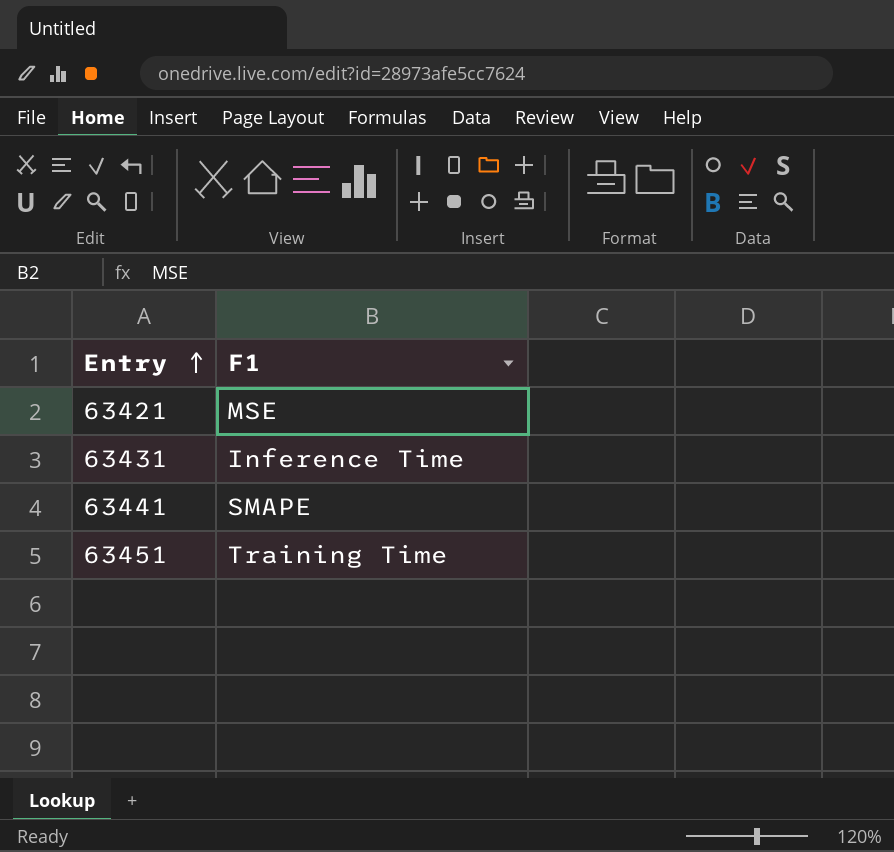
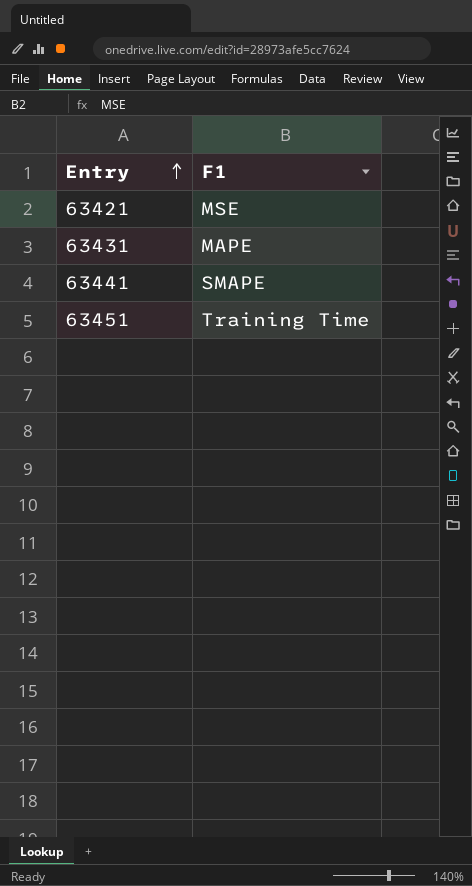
63431 | F1: Inference Time -> MAPE

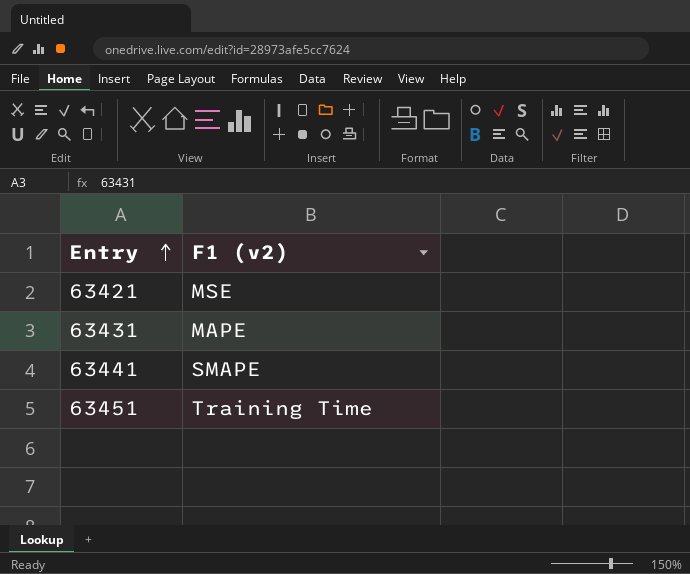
column name: F1 -> F1 (v2)

